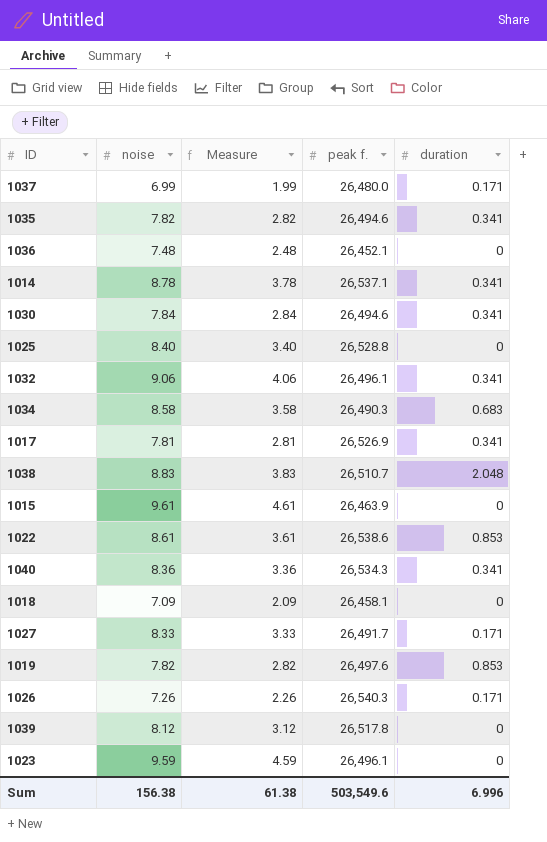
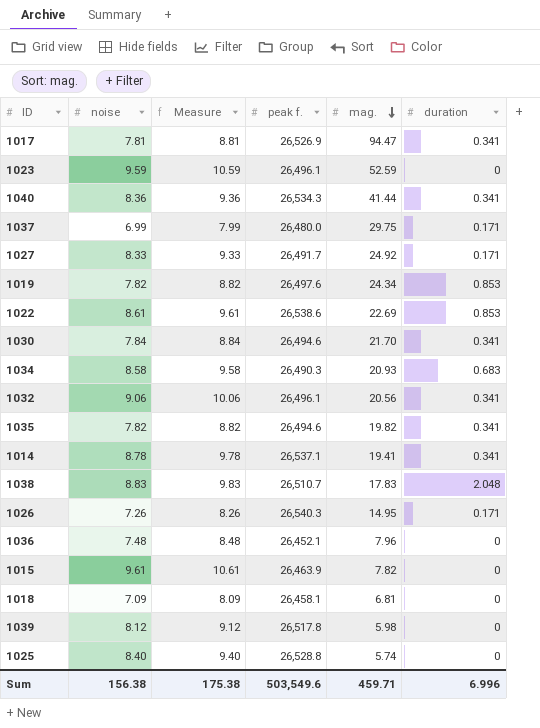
row order: none -> mag. descending
column Measure | formula: [noise] - 5 -> [noise] + 1
column mag. | position: none -> 5
Sum | Measure: 61.38 -> 175.38

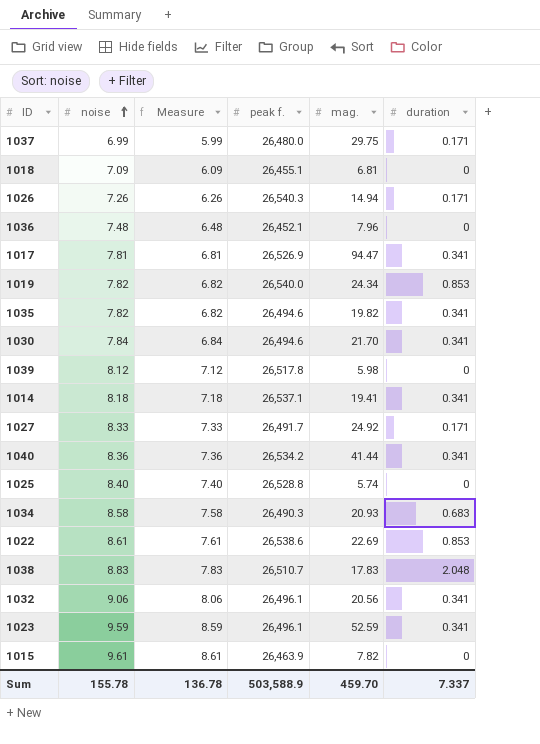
row order: mag. descending -> noise ascending
column Measure | formula: [noise] + 1 -> [noise] - 1
1018 | peak f.: 26,458.1 -> 26,455.1
1026 | mag.: 14.95 -> 14.94
1019 | peak f.: 26,497.6 -> 26,540.0
1014 | noise: 8.78 -> 8.18
1040 | peak f.: 26,534.3 -> 26,534.2
1023 | duration: 0 -> 0.341
Sum | noise: 156.38 -> 155.78
Sum | Measure: 175.38 -> 136.78
Sum | peak f.: 503,549.6 -> 503,588.9
Sum | mag.: 459.71 -> 459.70
Sum | duration: 6.996 -> 7.337

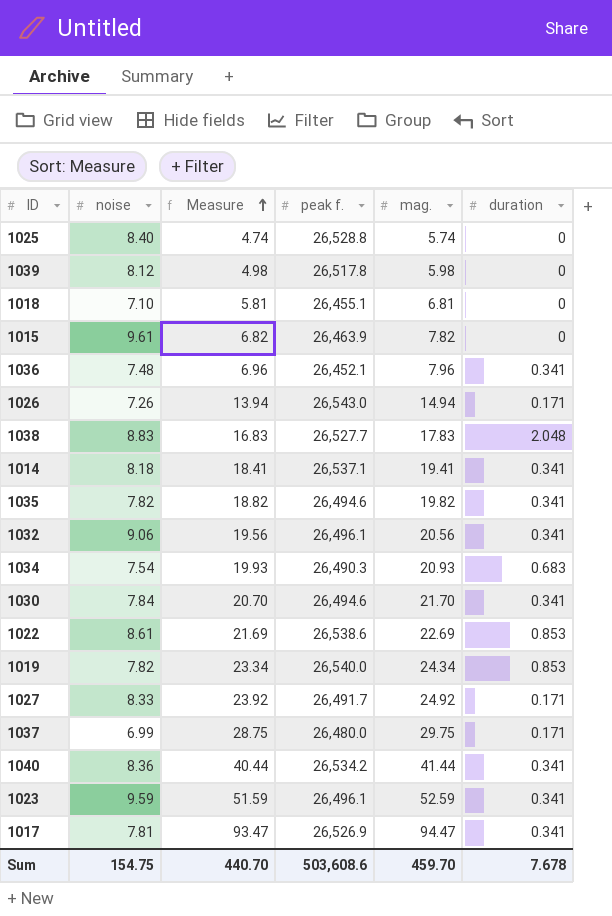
row order: noise ascending -> Measure ascending
column Measure | formula: [noise] - 1 -> [mag.] - 1
1018 | noise: 7.09 -> 7.10
1036 | duration: 0 -> 0.341
1026 | peak f.: 26,540.3 -> 26,543.0
1038 | peak f.: 26,510.7 -> 26,527.7
1034 | noise: 8.58 -> 7.54
Sum | noise: 155.78 -> 154.75
Sum | Measure: 136.78 -> 440.70
Sum | peak f.: 503,588.9 -> 503,608.6
Sum | duration: 7.337 -> 7.678

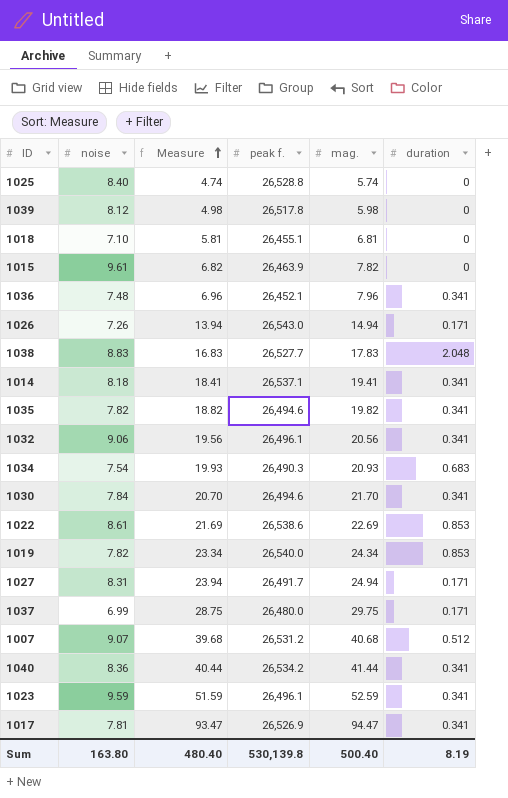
1027 | noise: 8.33 -> 8.31
1027 | Measure: 23.92 -> 23.94
1027 | mag.: 24.92 -> 24.94
row 1007: none -> 9.07 | 39.68 | 26,531.2 | 40.68 | 0.512
Sum | noise: 154.75 -> 163.80
Sum | Measure: 440.70 -> 480.40
Sum | peak f.: 503,608.6 -> 530,139.8
Sum | mag.: 459.70 -> 500.40
Sum | duration: 7.678 -> 8.19

